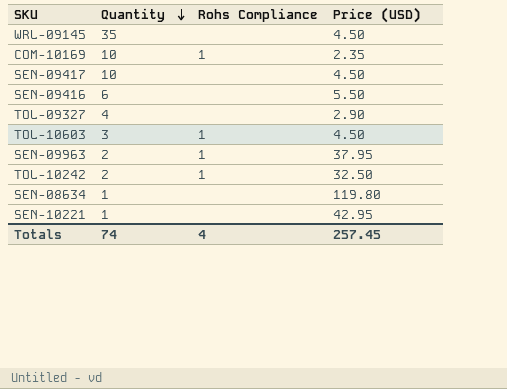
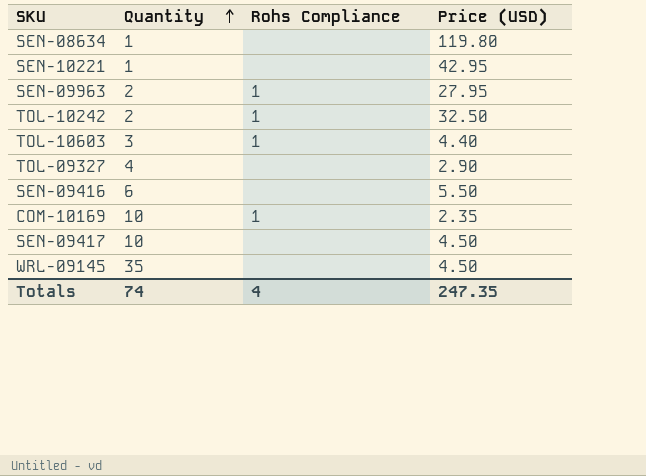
row order: Quantity descending -> Quantity ascending
SEN-09963 | Price (USD): 37.95 -> 27.95
TOL-10603 | Price (USD): 4.50 -> 4.40
Totals | Price (USD): 257.45 -> 247.35

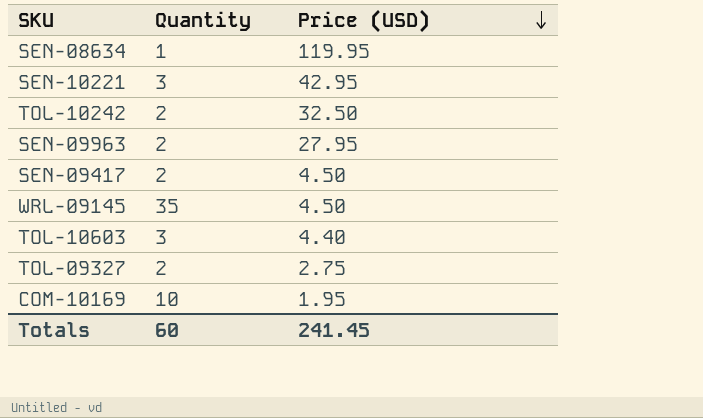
row order: Quantity ascending -> Price (USD) descending
column Rohs Compliance | position: 3 -> none
row SEN-09416: 6 | none | 5.50 -> none
SEN-08634 | Price (USD): 119.80 -> 119.95
SEN-10221 | Quantity: 1 -> 3
SEN-09417 | Quantity: 10 -> 2
TOL-09327 | Quantity: 4 -> 2
TOL-09327 | Price (USD): 2.90 -> 2.75
COM-10169 | Price (USD): 2.35 -> 1.95
Totals | Quantity: 74 -> 60
Totals | Price (USD): 247.35 -> 241.45

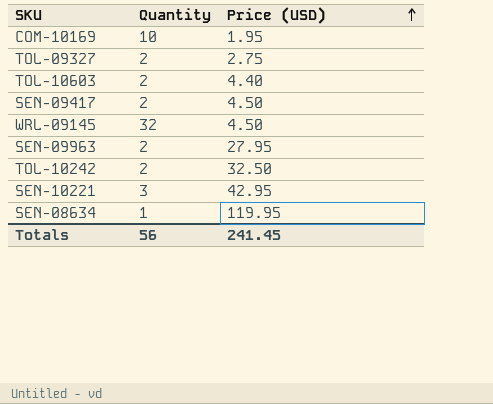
row order: Price (USD) descending -> Price (USD) ascending
TOL-10603 | Quantity: 3 -> 2
WRL-09145 | Quantity: 35 -> 32
Totals | Quantity: 60 -> 56

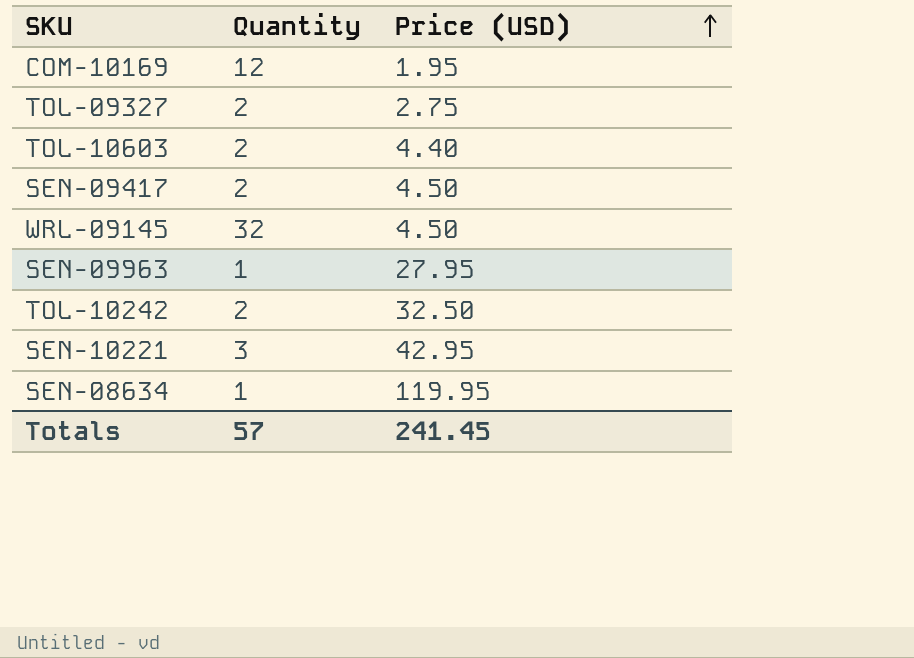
COM-10169 | Quantity: 10 -> 12
SEN-09963 | Quantity: 2 -> 1
Totals | Quantity: 56 -> 57

